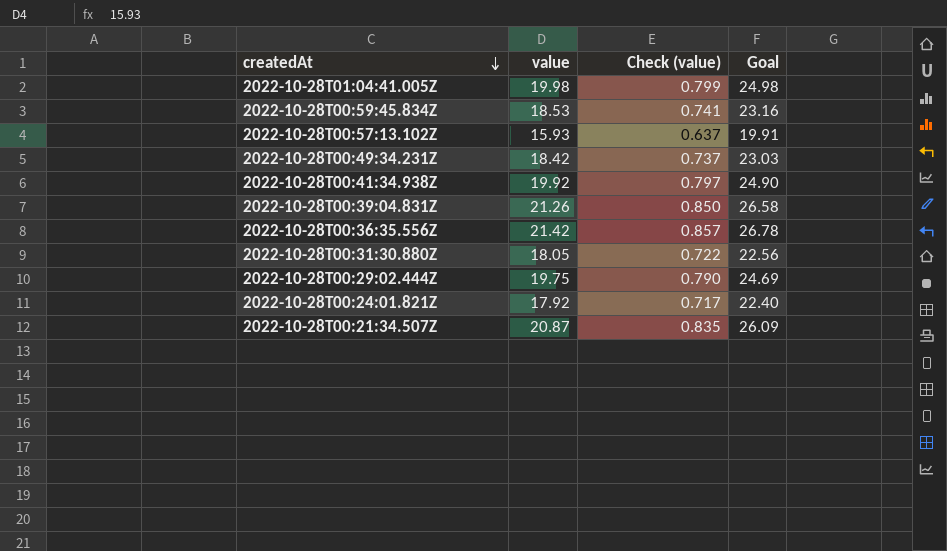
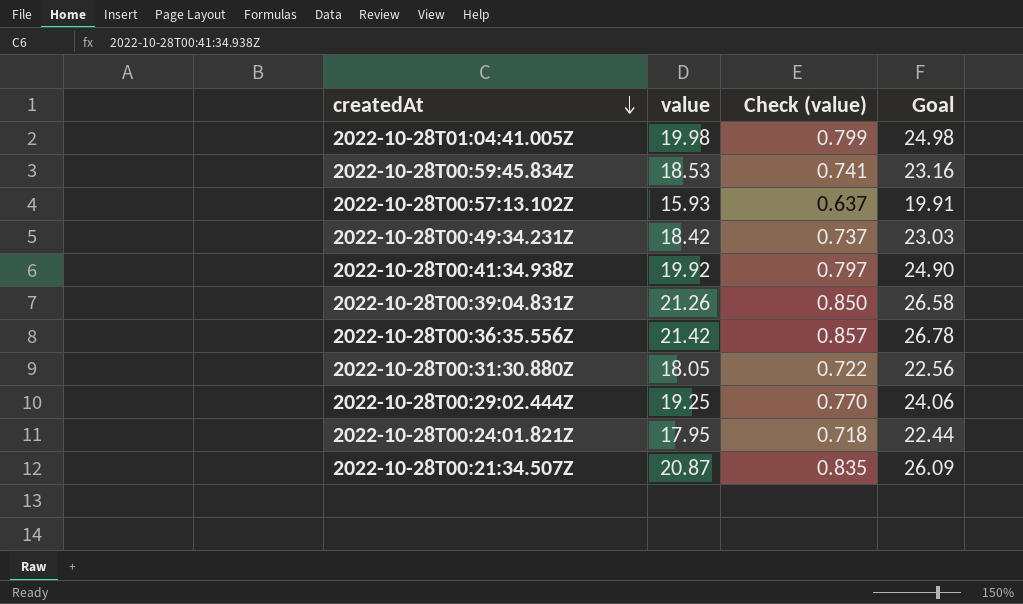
2022-10-28T00:29:02.444Z | value: 19.75 -> 19.25
2022-10-28T00:29:02.444Z | Check (value): 0.790 -> 0.770
2022-10-28T00:29:02.444Z | Goal: 24.69 -> 24.06
2022-10-28T00:24:01.821Z | value: 17.92 -> 17.95
2022-10-28T00:24:01.821Z | Check (value): 0.717 -> 0.718
2022-10-28T00:24:01.821Z | Goal: 22.40 -> 22.44

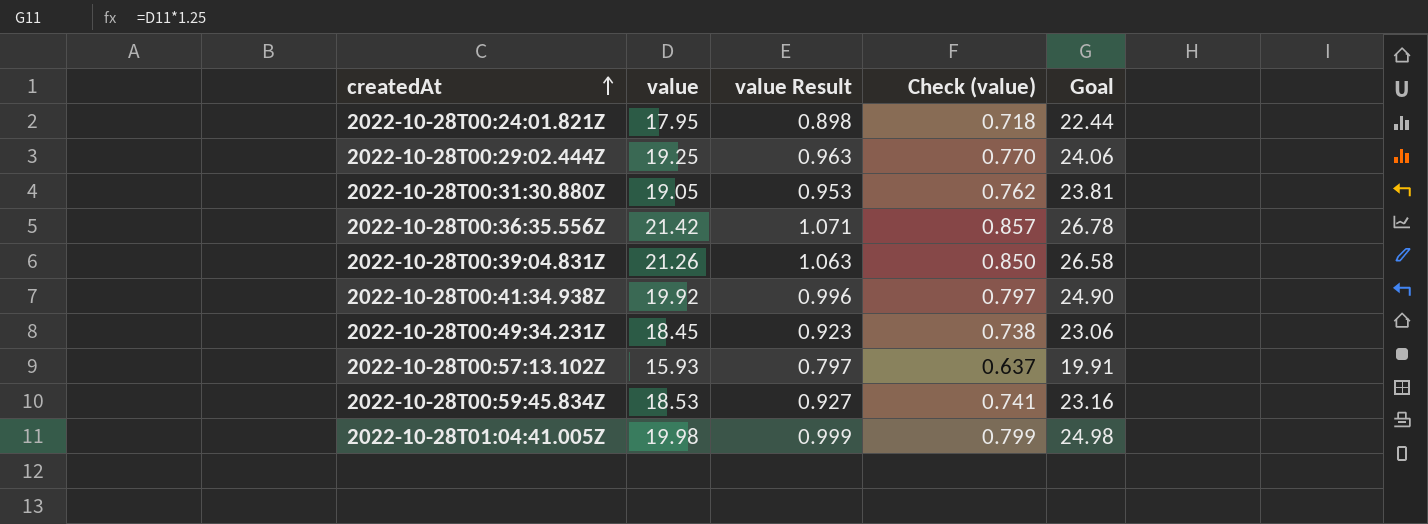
row order: createdAt descending -> createdAt ascending
column value Result | formula: none -> [value] * 0.05
row 2022-10-28T00:21:34.507Z: 20.87 | 0.835 | 26.09 -> none
2022-10-28T00:31:30.880Z | value: 18.05 -> 19.05
2022-10-28T00:31:30.880Z | Check (value): 0.722 -> 0.762
2022-10-28T00:31:30.880Z | Goal: 22.56 -> 23.81
2022-10-28T00:49:34.231Z | value: 18.42 -> 18.45
2022-10-28T00:49:34.231Z | Check (value): 0.737 -> 0.738
2022-10-28T00:49:34.231Z | Goal: 23.03 -> 23.06

